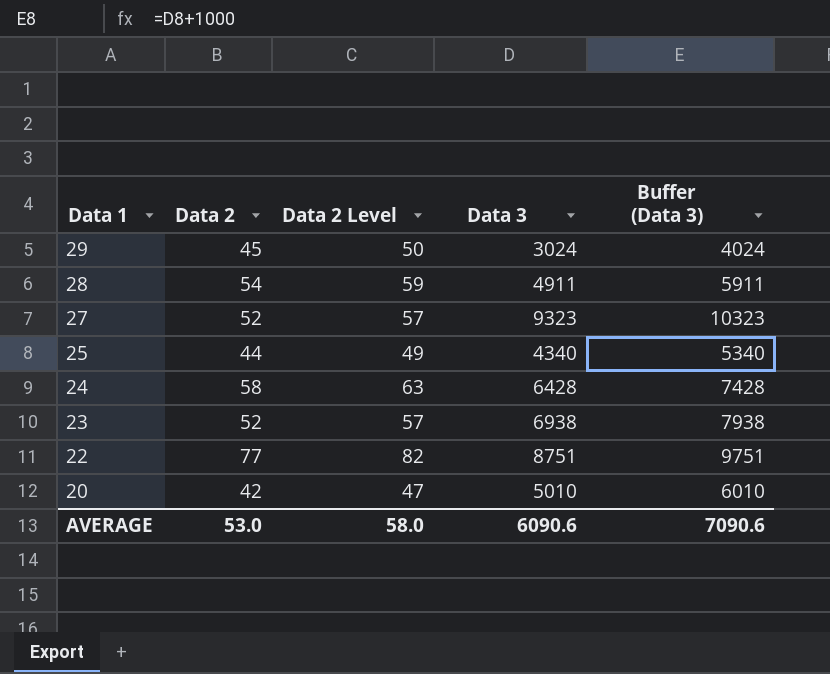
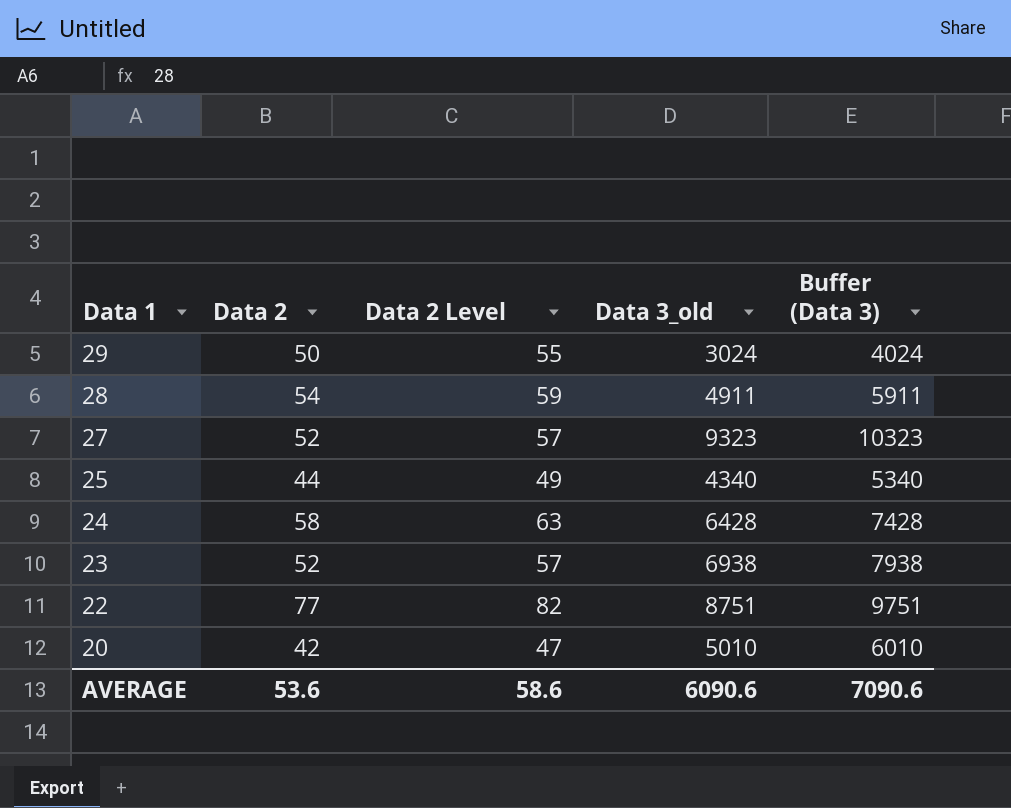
column name: Data 3 -> Data 3_old
29 | Data 2: 45 -> 50
29 | Data 2 Level: 50 -> 55
AVERAGE | Data 2: 53.0 -> 53.6
AVERAGE | Data 2 Level: 58.0 -> 58.6

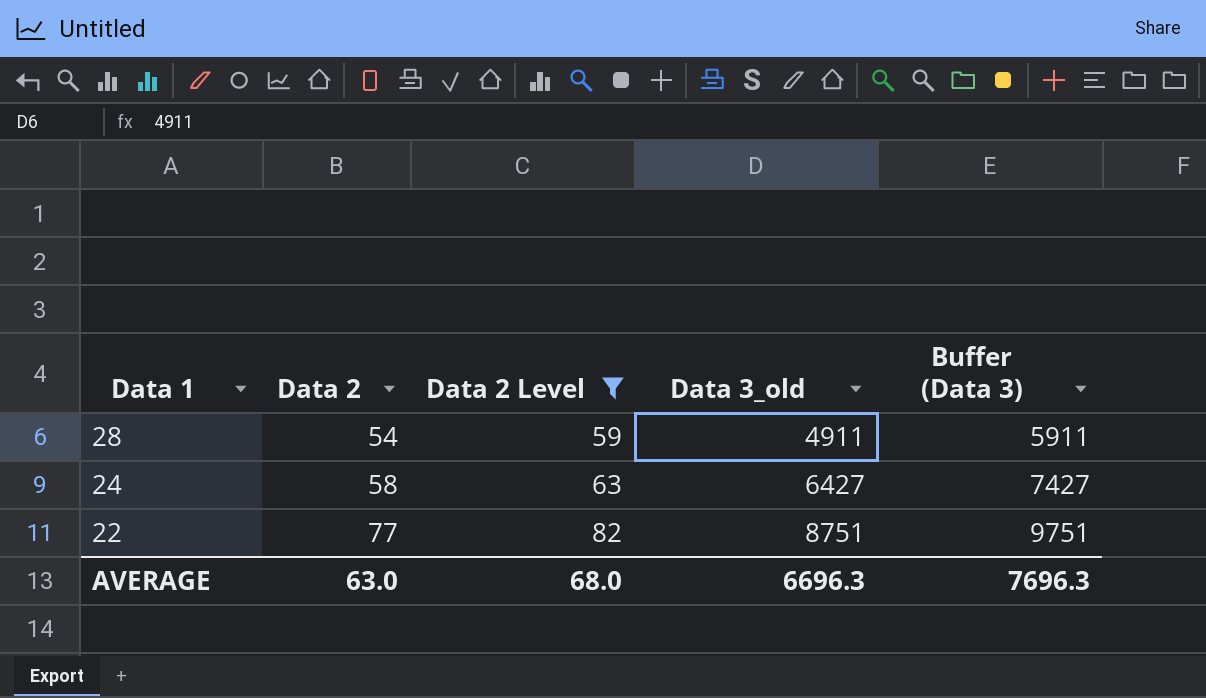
filter: none -> Data 2 Level >= 59
24 | Data 3_old: 6428 -> 6427
24 | Buffer (Data 3): 7428 -> 7427
AVERAGE | Data 2: 53.6 -> 63.0
AVERAGE | Data 2 Level: 58.6 -> 68.0
AVERAGE | Data 3_old: 6090.6 -> 6696.3
AVERAGE | Buffer (Data 3): 7090.6 -> 7696.3

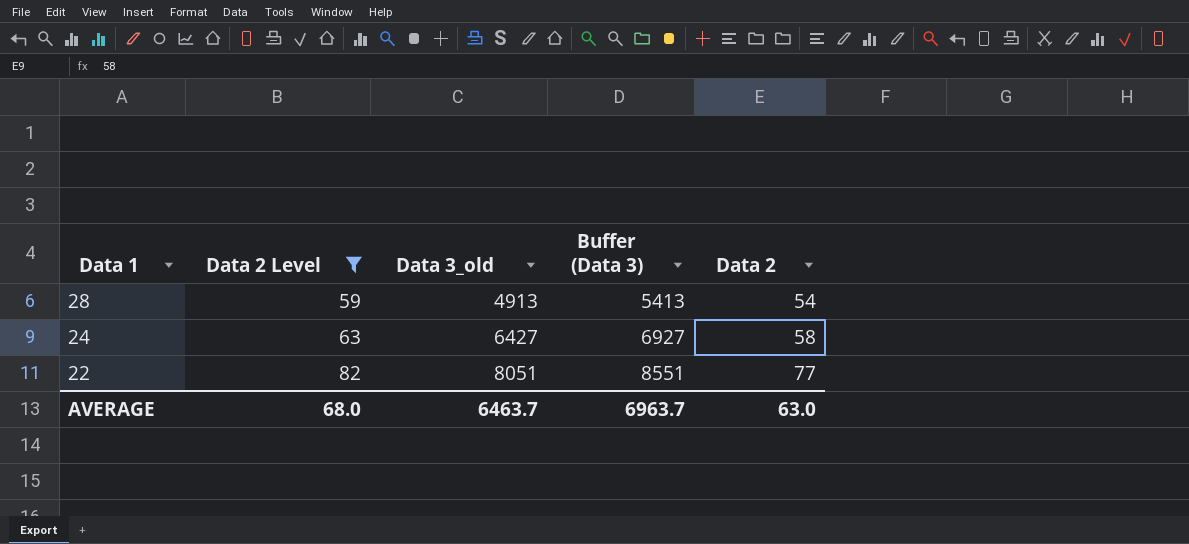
column Buffer (Data 3) | formula: [Data 3_old] + 1000 -> [Data 3_old] + 500
column Data 2 | position: 2 -> 5
28 | Data 3_old: 4911 -> 4913
22 | Data 3_old: 8751 -> 8051
AVERAGE | Data 3_old: 6696.3 -> 6463.7
AVERAGE | Buffer (Data 3): 7696.3 -> 6963.7

